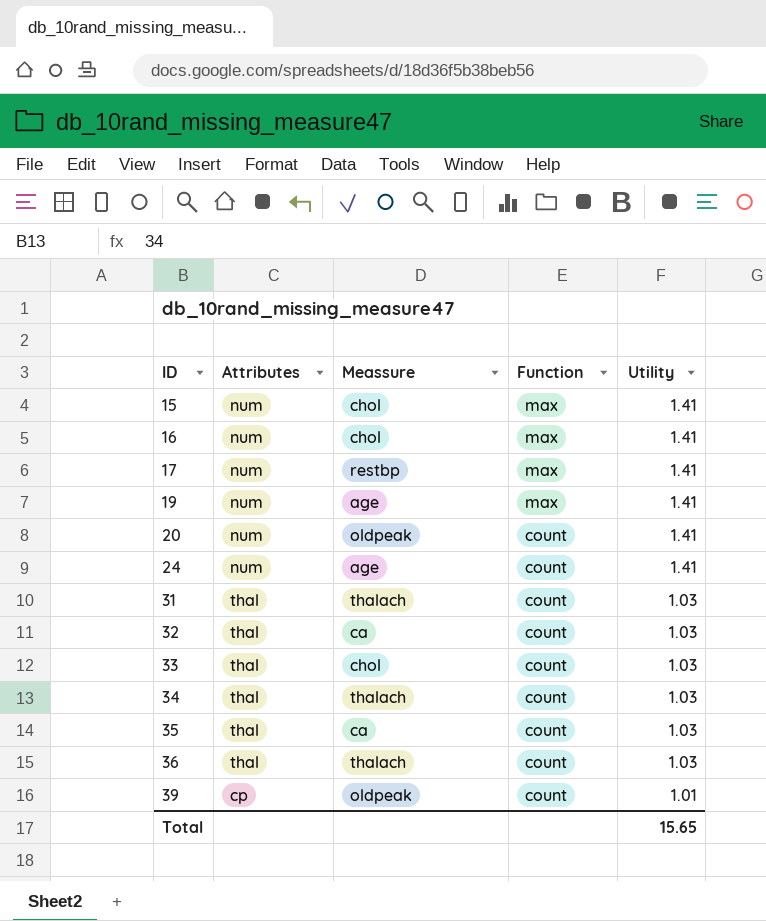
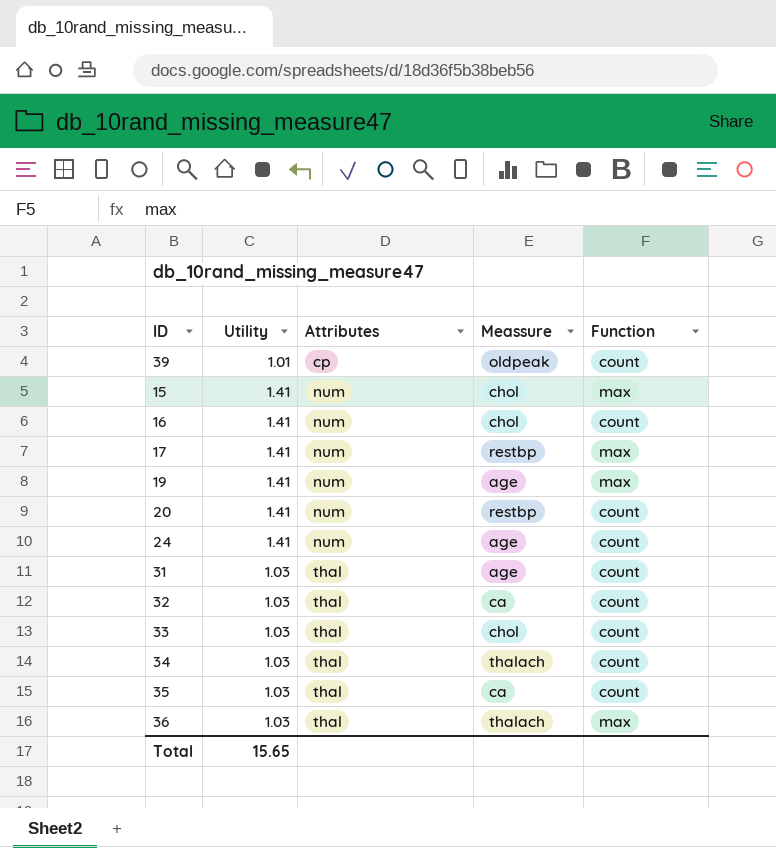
row order: ID ascending -> Attributes ascending
column Utility | position: 5 -> 2
16 | Function: max -> count
20 | Meassure: oldpeak -> restbp
31 | Meassure: thalach -> age
36 | Function: count -> max

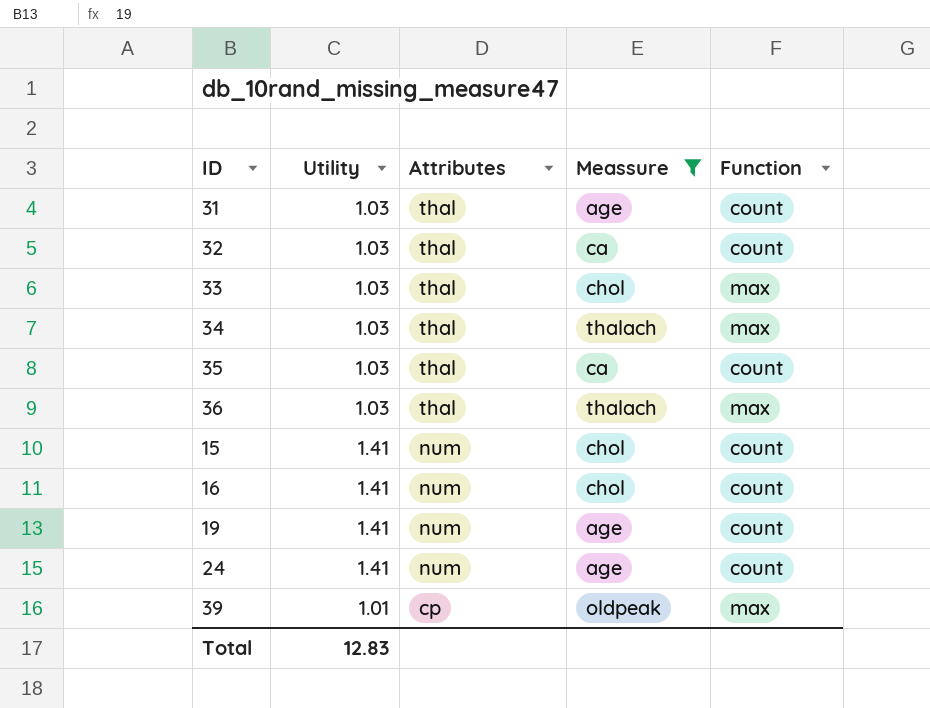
filter: none -> Meassure != restbp
row order: Attributes ascending -> Attributes descending
33 | Function: count -> max
34 | Function: count -> max
15 | Function: max -> count
19 | Function: max -> count
39 | Function: count -> max
Total | Utility: 15.65 -> 12.83

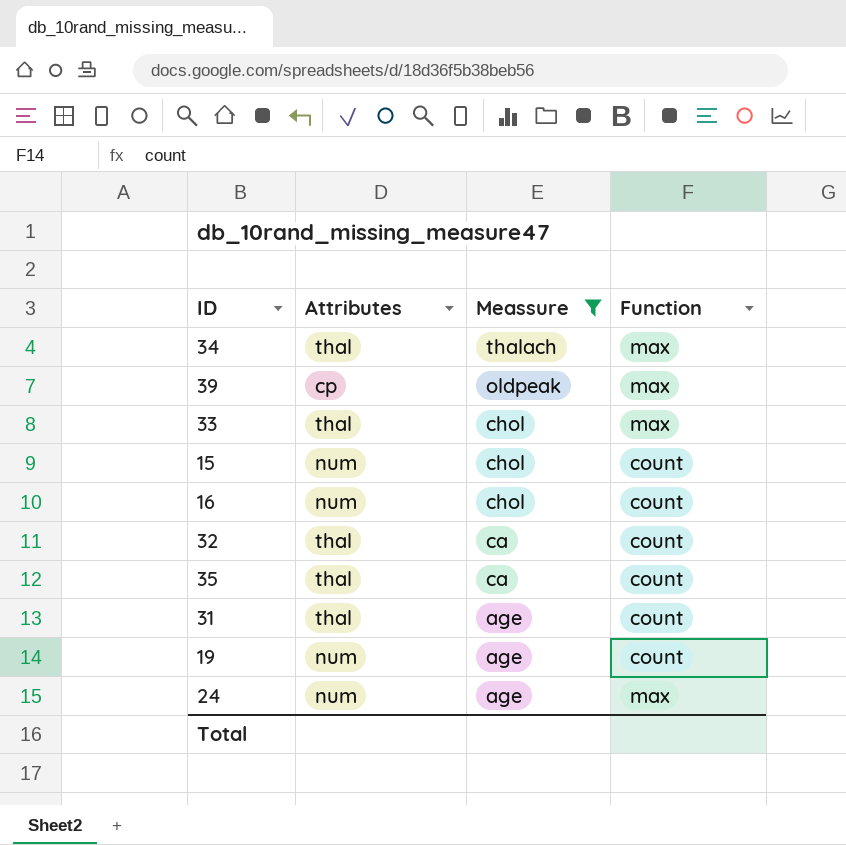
row order: Attributes descending -> Meassure descending
column Utility | position: 2 -> none
row 36: 1.03 | thal | thalach | max -> none
24 | Function: count -> max

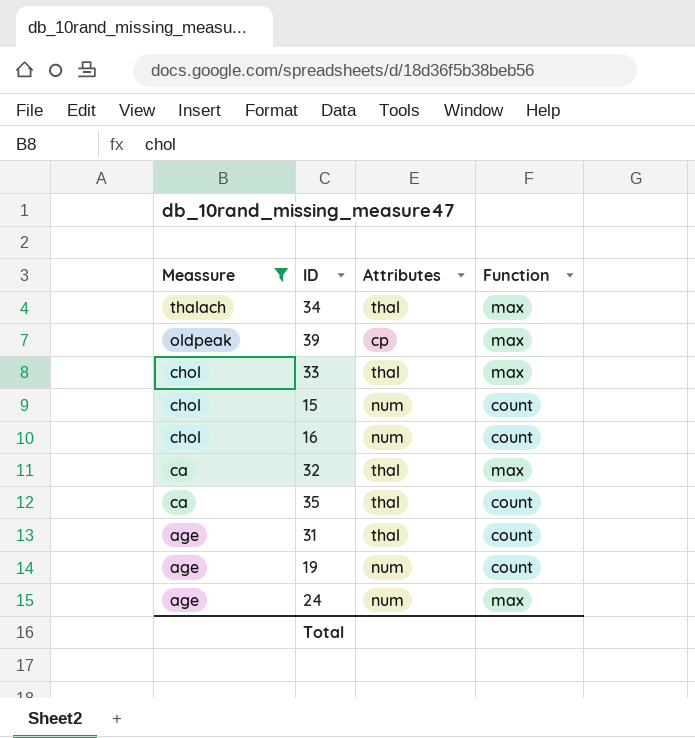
column Meassure | position: 3 -> 1
32 | Function: count -> max

